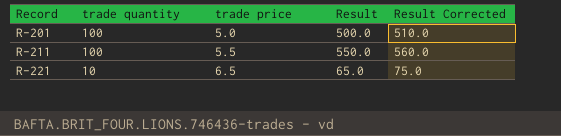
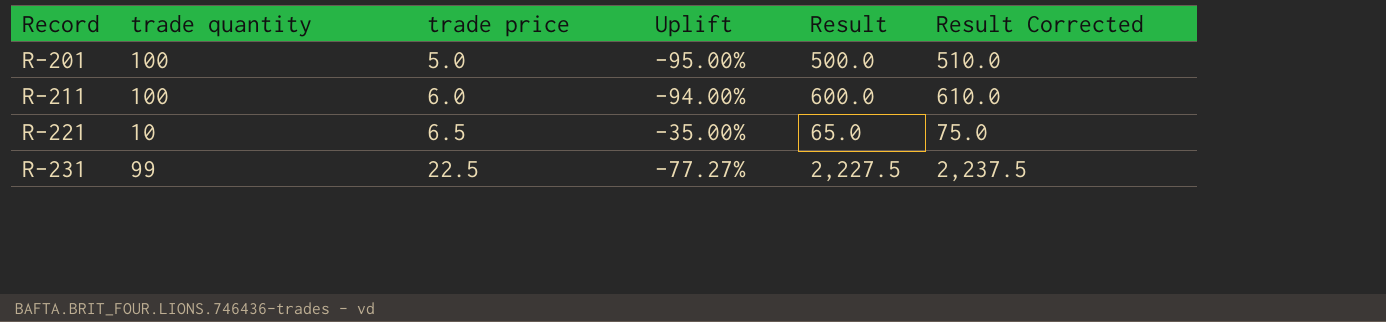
column Uplift | formula: none -> ([trade price] - [trade quantity]) / [trade quantity]
R-211 | trade price: 5.5 -> 6.0
R-211 | Result: 550.0 -> 600.0
R-211 | Result Corrected: 560.0 -> 610.0
row R-231: none -> 99 | 22.5 | -77.27% | 2,227.5 | 2,237.5

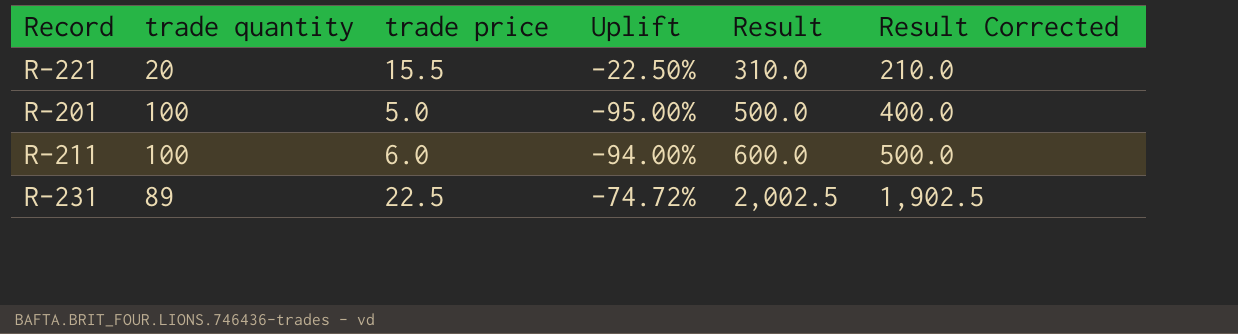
row order: Record ascending -> Result ascending
column Result Corrected | formula: [Result] + 10 -> [Result] - 100
R-221 | trade quantity: 10 -> 20
R-221 | trade price: 6.5 -> 15.5
R-221 | Uplift: -35.00% -> -22.50%
R-221 | Result: 65.0 -> 310.0
R-231 | trade quantity: 99 -> 89
R-231 | Uplift: -77.27% -> -74.72%
R-231 | Result: 2,227.5 -> 2,002.5

